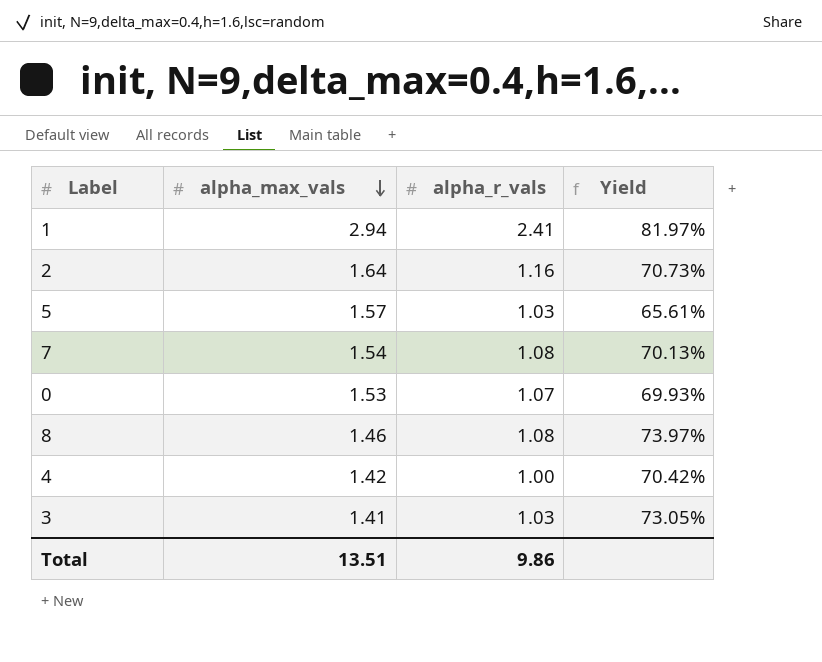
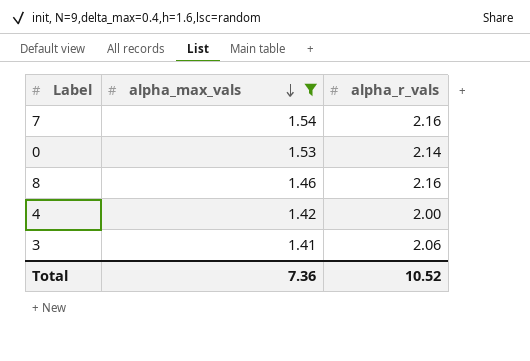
filter: none -> alpha_max_vals <= 1.54
column Yield | formula: [alpha_r_vals] / [alpha_max_vals] -> none
7 | alpha_r_vals: 1.08 -> 2.16
0 | alpha_r_vals: 1.07 -> 2.14
8 | alpha_r_vals: 1.08 -> 2.16
4 | alpha_r_vals: 1.00 -> 2.00
3 | alpha_r_vals: 1.03 -> 2.06
Total | alpha_max_vals: 13.51 -> 7.36
Total | alpha_r_vals: 9.86 -> 10.52

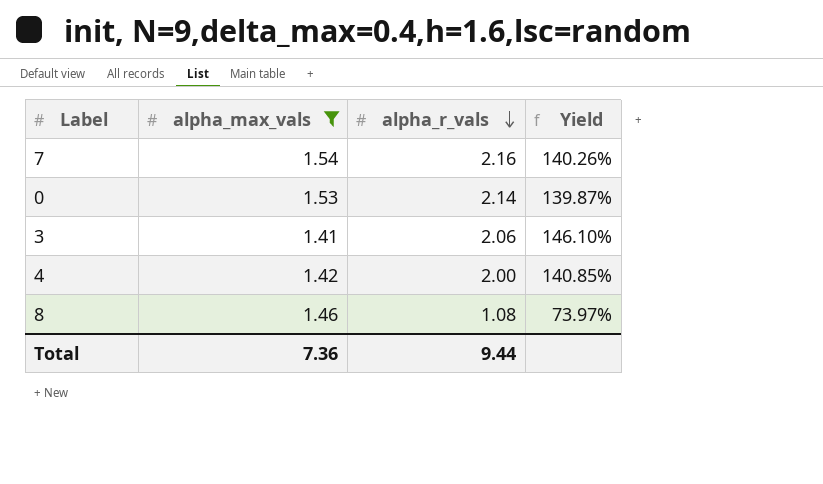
row order: alpha_max_vals descending -> alpha_r_vals descending
column Yield | formula: none -> [alpha_r_vals] / [alpha_max_vals]
8 | alpha_r_vals: 2.16 -> 1.08
Total | alpha_r_vals: 10.52 -> 9.44

